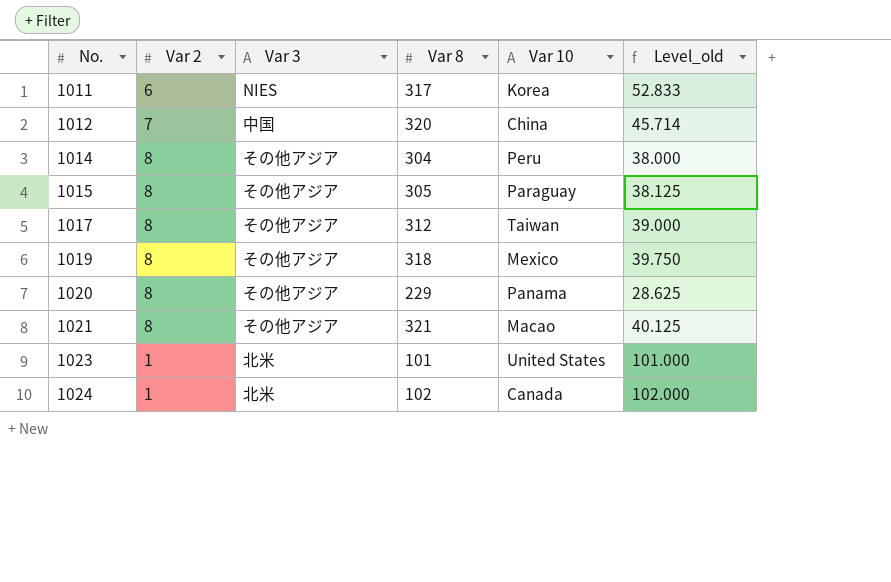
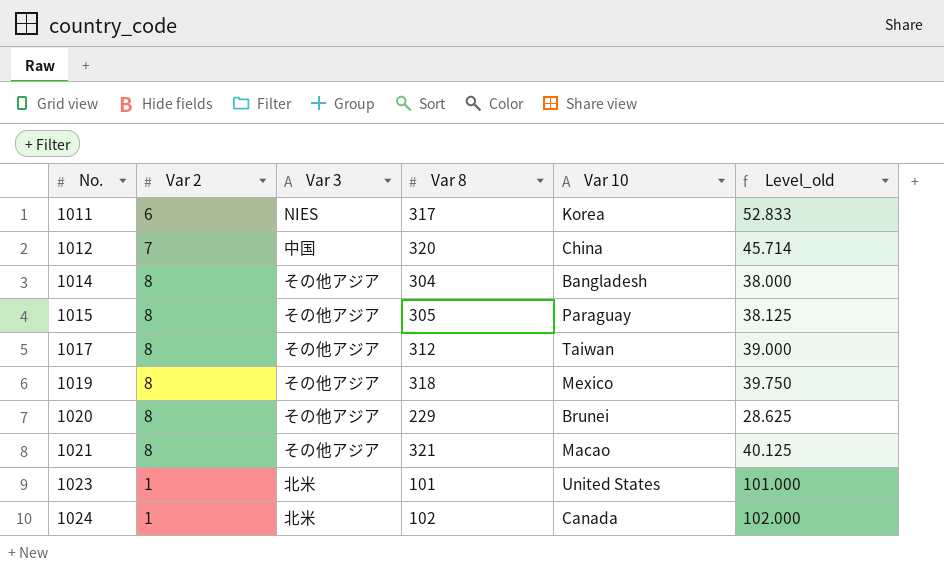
1014 | Var 10: Peru -> Bangladesh
1020 | Var 10: Panama -> Brunei

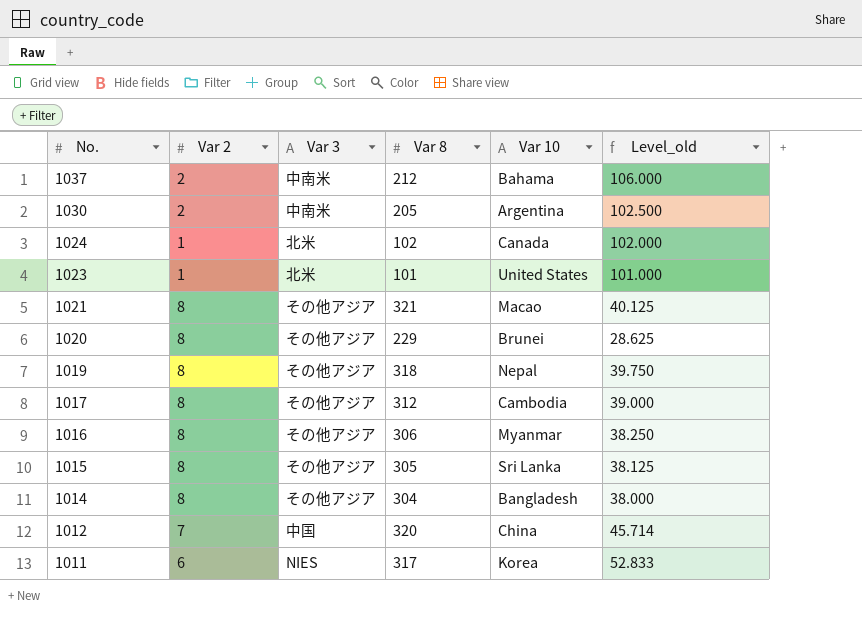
row order: No. ascending -> No. descending
row 1037: none -> 2 | 中南米 | 212 | Bahama | 106.000
row 1030: none -> 2 | 中南米 | 205 | Argentina | 102.500
1019 | Var 10: Mexico -> Nepal
1017 | Var 10: Taiwan -> Cambodia
row 1016: none -> 8 | その他アジア | 306 | Myanmar | 38.250
1015 | Var 10: Paraguay -> Sri Lanka

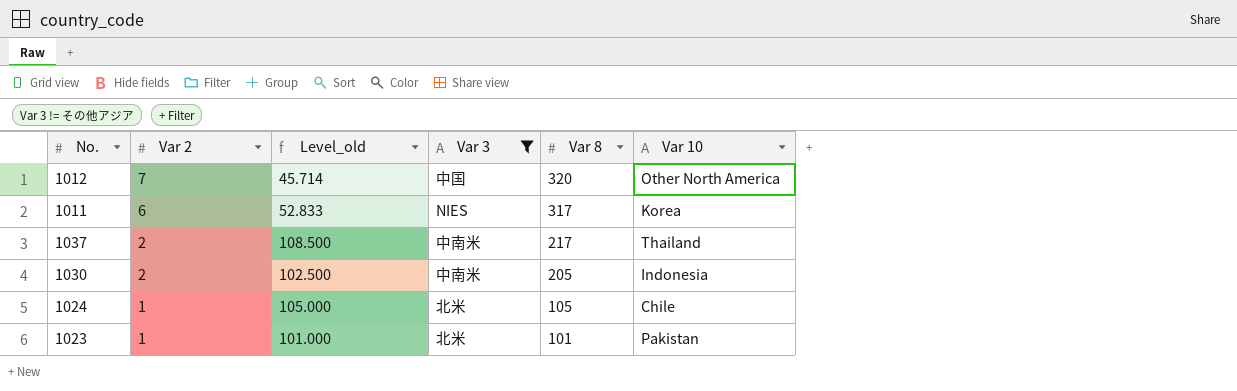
filter: none -> Var 3 != その他アジア
row order: No. descending -> Var 2 descending
column Level_old | position: 6 -> 3
1012 | Var 10: China -> Other North America
1037 | Level_old: 106.000 -> 108.500
1037 | Var 8: 212 -> 217
1037 | Var 10: Bahama -> Thailand
1030 | Var 10: Argentina -> Indonesia
1024 | Level_old: 102.000 -> 105.000
1024 | Var 8: 102 -> 105
1024 | Var 10: Canada -> Chile
1023 | Var 10: United States -> Pakistan

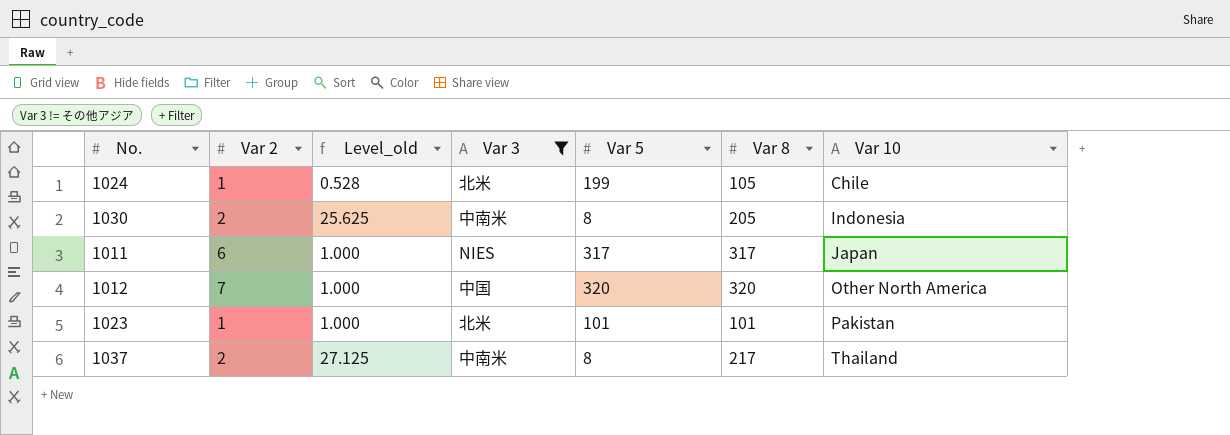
row order: Var 2 descending -> Var 10 ascending
column Level_old | formula: [Var 8] / [Var 2] -> [Var 8] / [Var 5]
column Var 5 | position: none -> 5
1011 | Var 10: Korea -> Japan

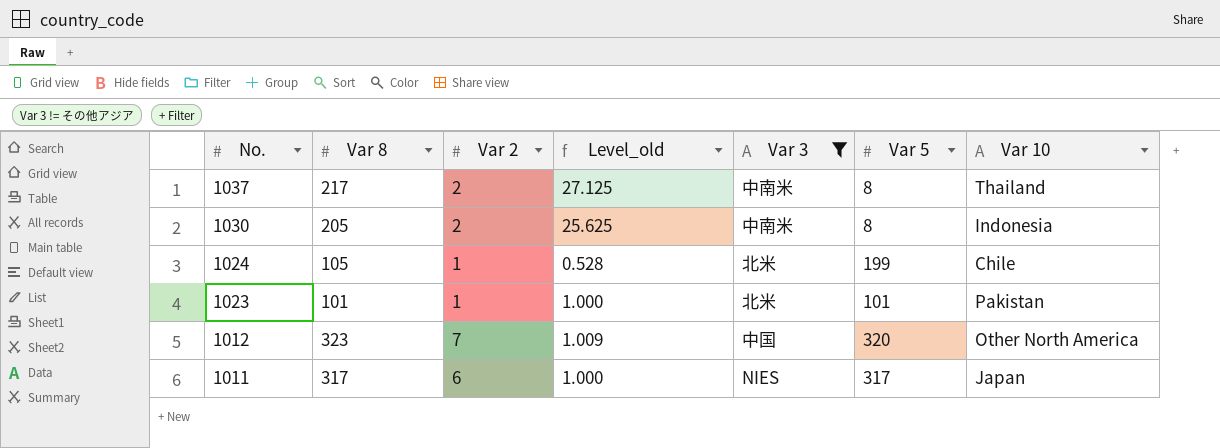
row order: Var 10 ascending -> No. descending
column Var 8 | position: 6 -> 2
1012 | Var 8: 320 -> 323
1012 | Level_old: 1.000 -> 1.009

